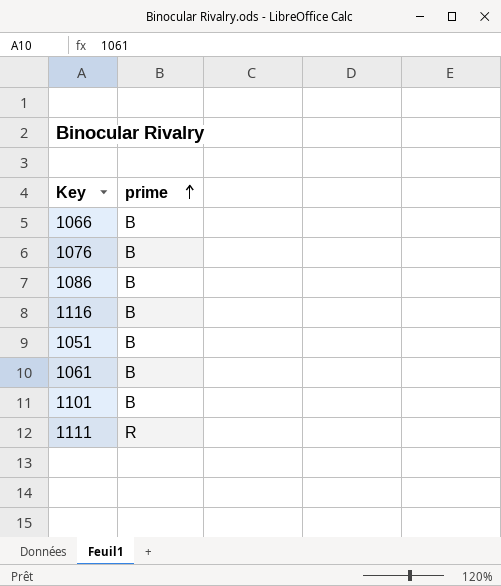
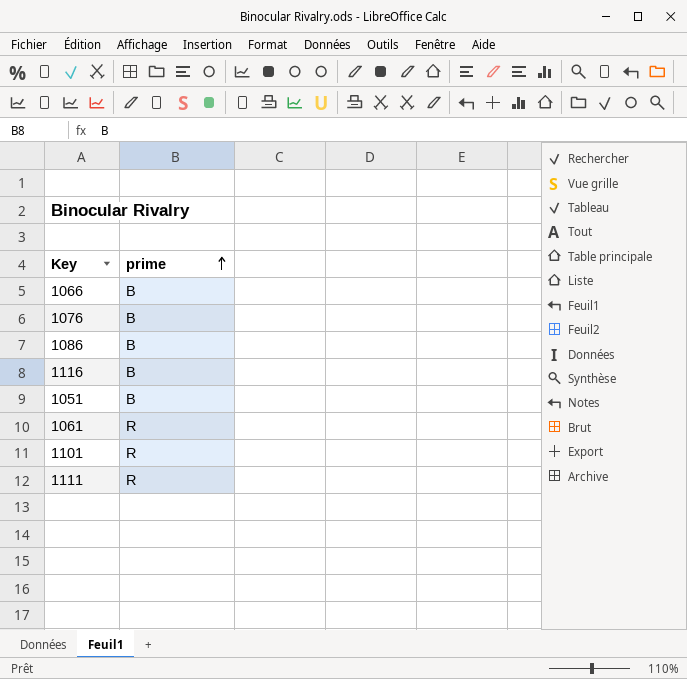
1061 | prime: B -> R
1101 | prime: B -> R

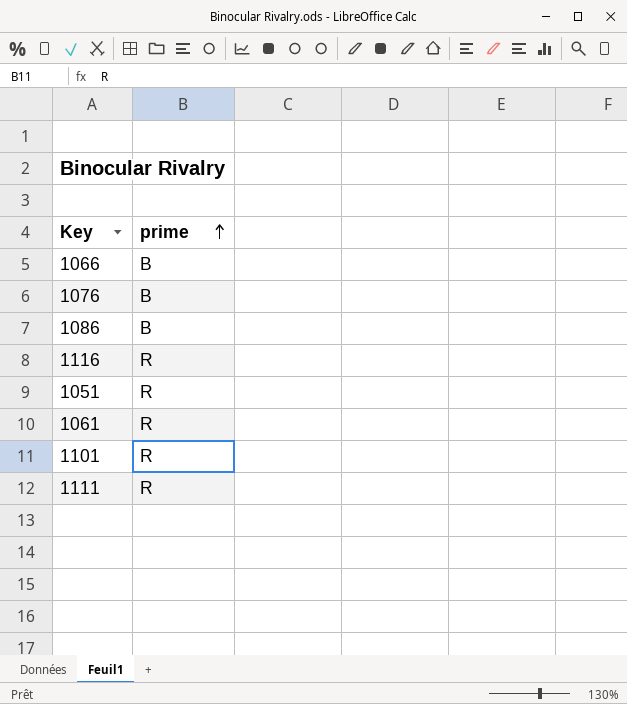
1116 | prime: B -> R
1051 | prime: B -> R

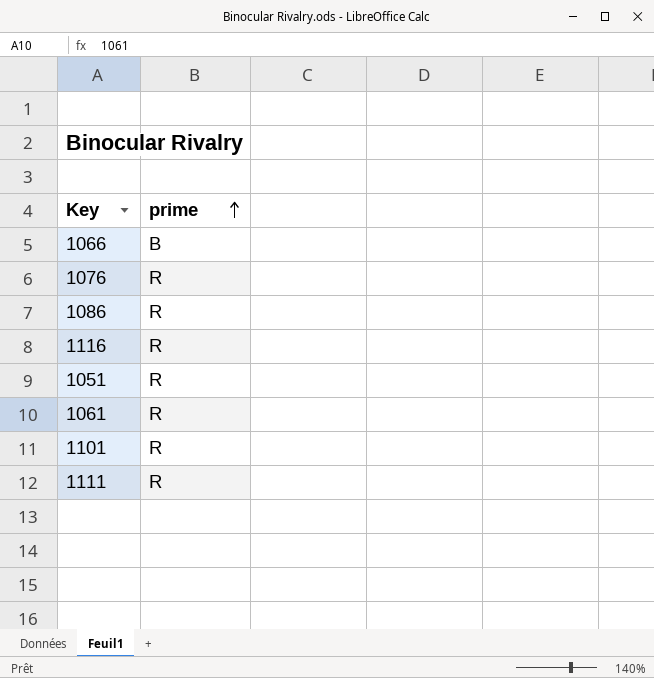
1076 | prime: B -> R
1086 | prime: B -> R

